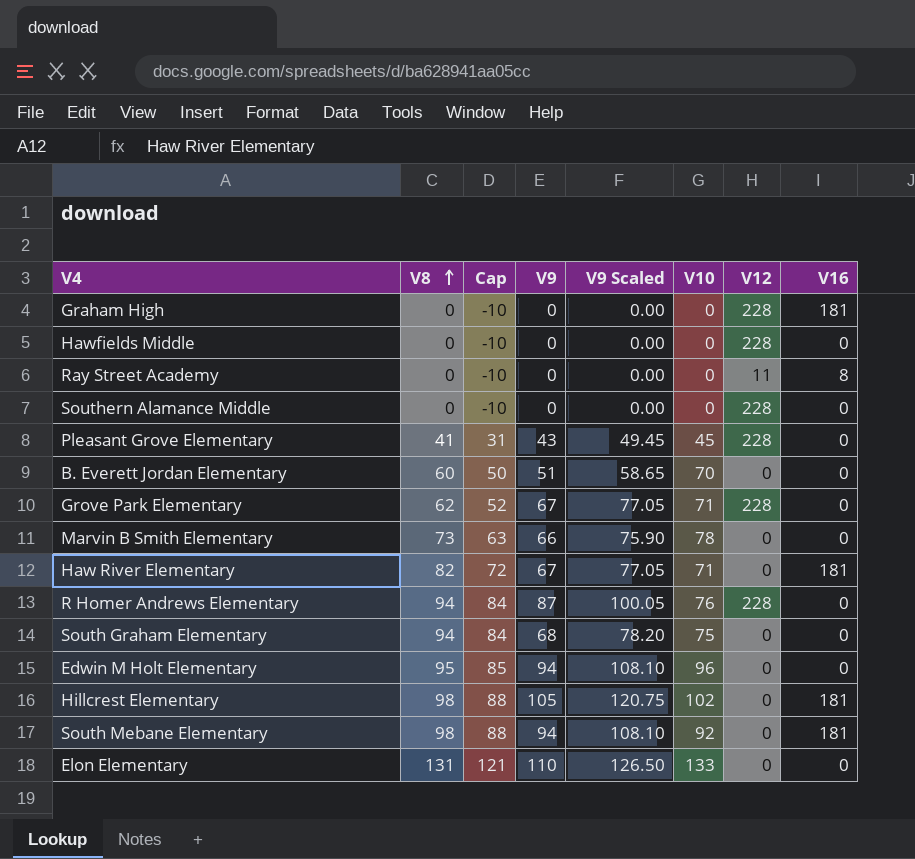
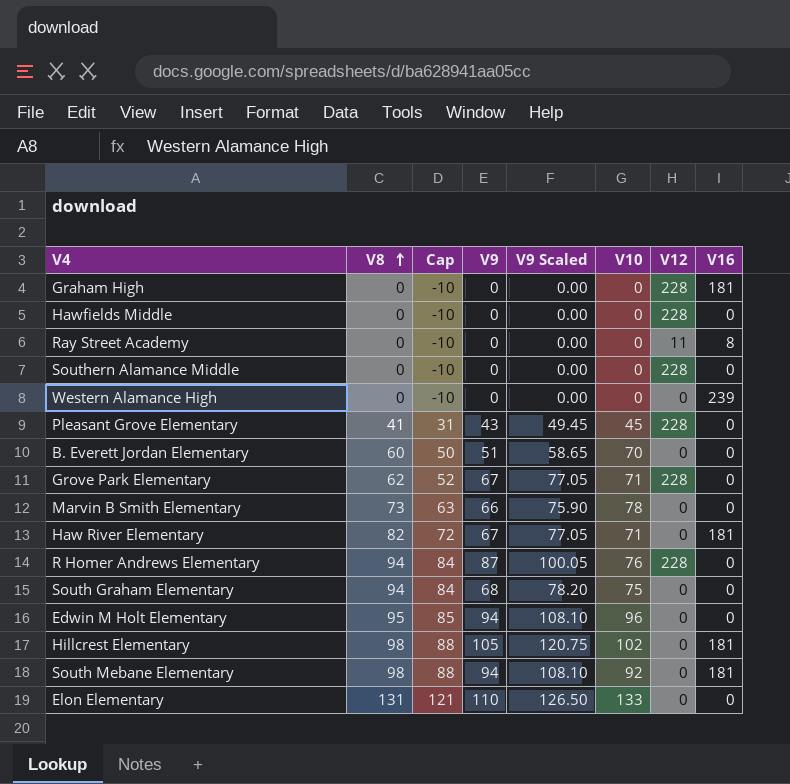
row Western Alamance High: none -> 0 | -10 | 0 | 0.00 | 0 | 0 | 239

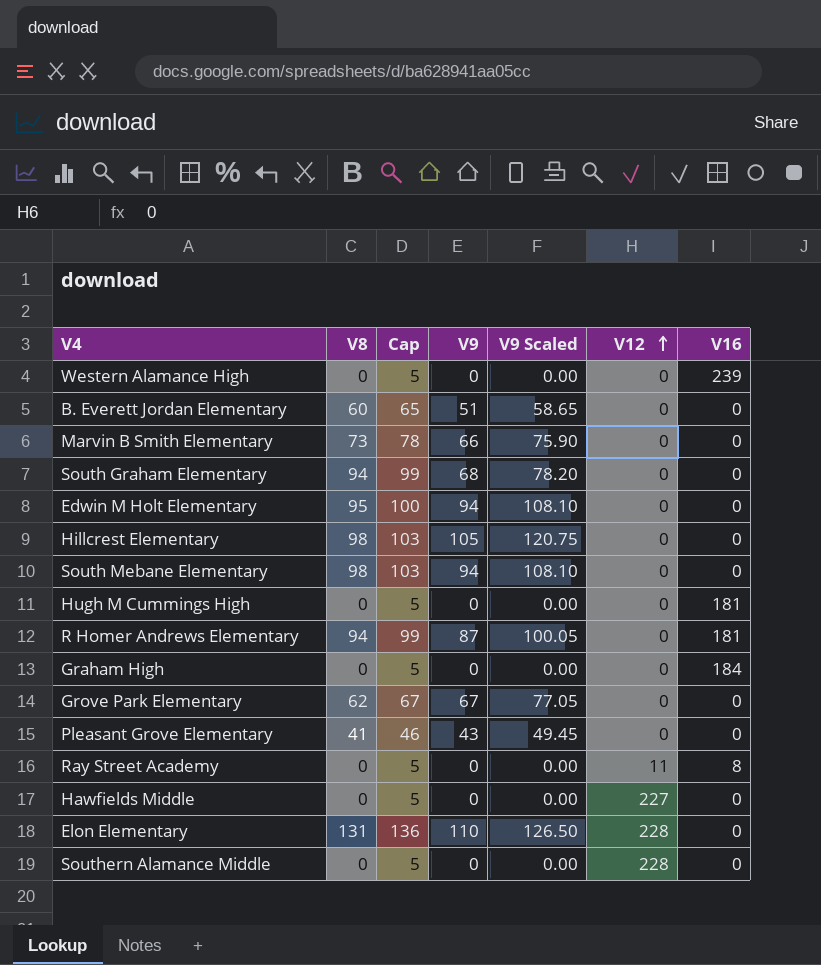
row order: V8 ascending -> V12 ascending
column V10 | position: 6 -> none
column Cap | formula: [V8] - 10 -> [V8] + 5
row Haw River Elementary: 82 | 72 | 67 | 77.05 | 71 | 0 | 181 -> none
Hillcrest Elementary | V16: 181 -> 0
South Mebane Elementary | V16: 181 -> 0
row Hugh M Cummings High: none -> 0 | 5 | 0 | 0.00 | 0 | 181
R Homer Andrews Elementary | V12: 228 -> 0
R Homer Andrews Elementary | V16: 0 -> 181
Graham High | V12: 228 -> 0
Graham High | V16: 181 -> 184
Grove Park Elementary | V12: 228 -> 0
Pleasant Grove Elementary | V12: 228 -> 0
Hawfields Middle | V12: 228 -> 227
Elon Elementary | V12: 0 -> 228

